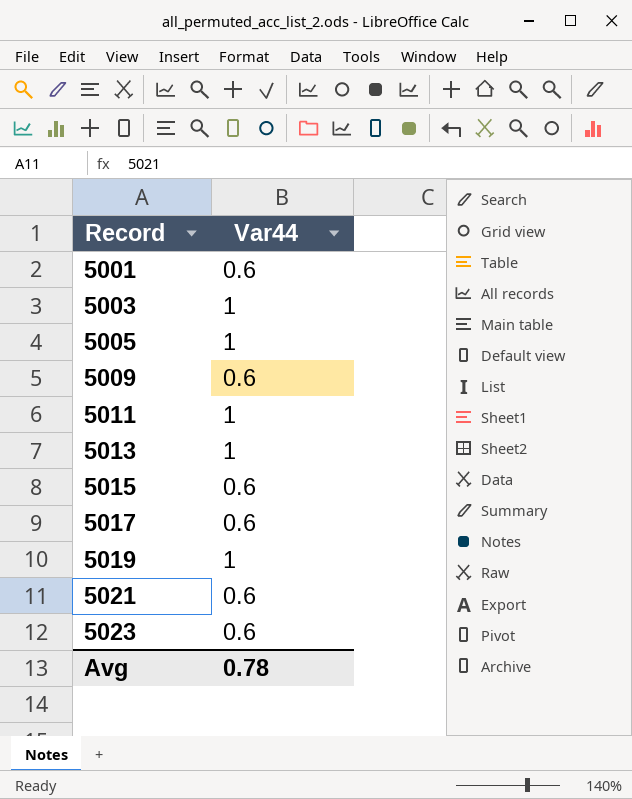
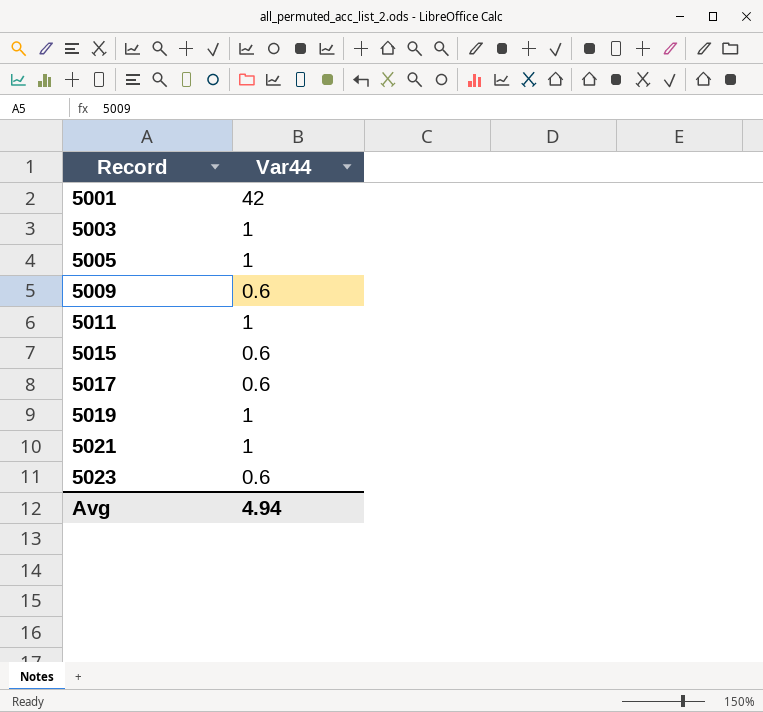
row 5013: 1 -> none
5001 | Var44: 0.6 -> 42
5021 | Var44: 0.6 -> 1
Avg | Var44: 0.78 -> 4.94

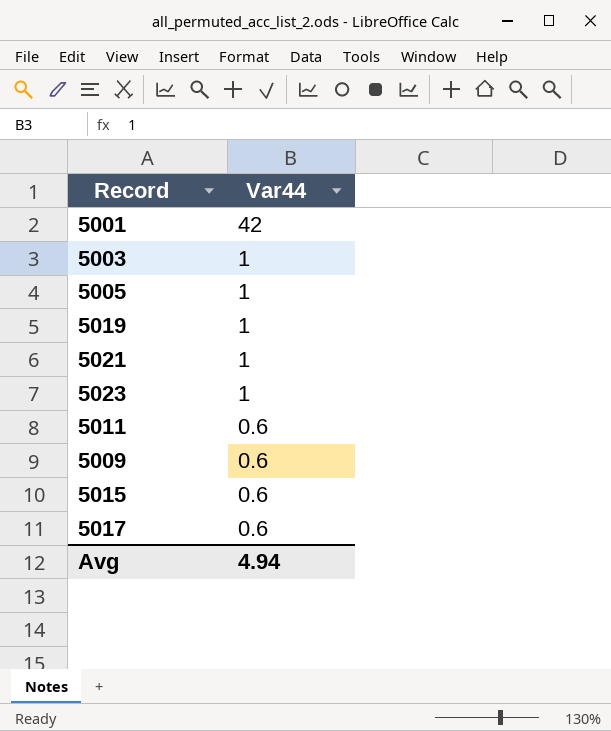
row order: Record ascending -> Var44 descending
5023 | Var44: 0.6 -> 1
5011 | Var44: 1 -> 0.6

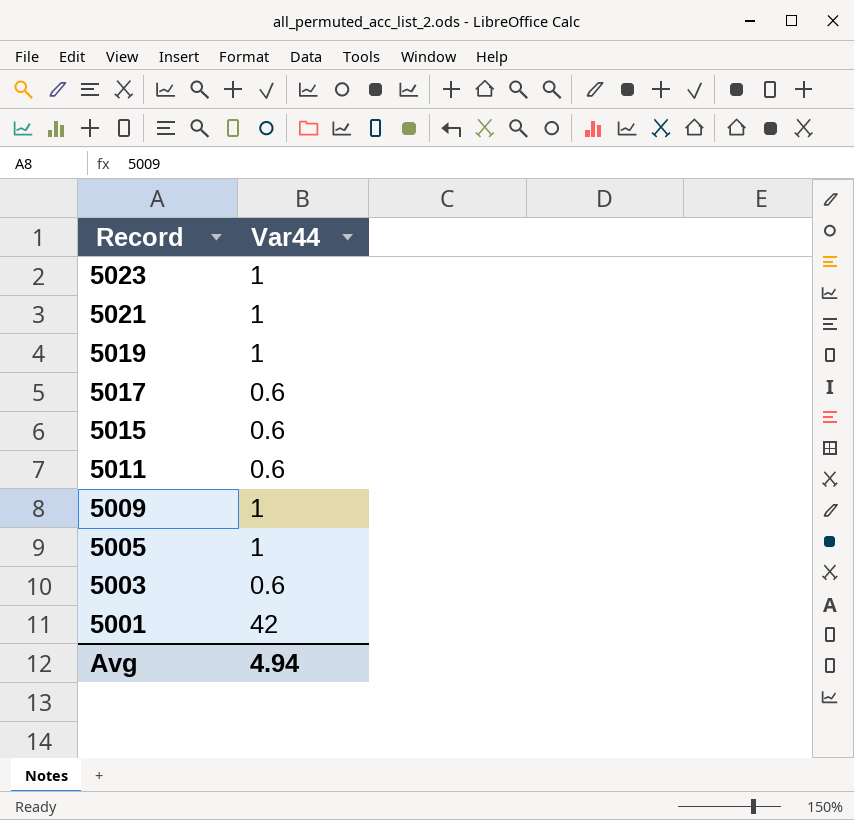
row order: Var44 descending -> Record descending
5009 | Var44: 0.6 -> 1
5003 | Var44: 1 -> 0.6

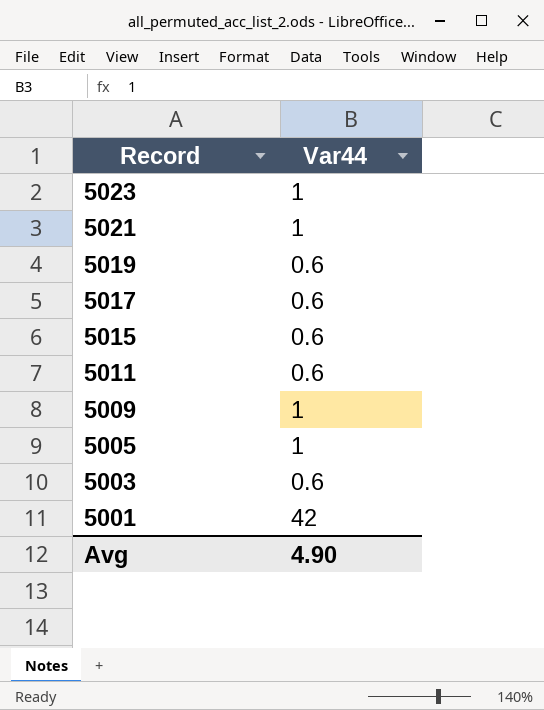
5019 | Var44: 1 -> 0.6
Avg | Var44: 4.94 -> 4.90

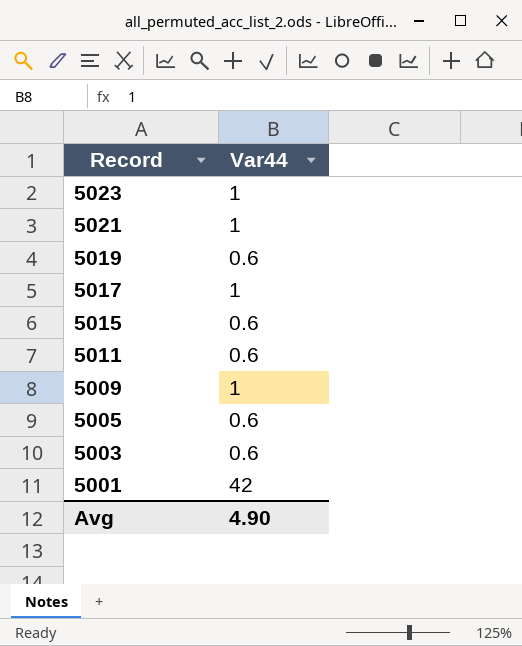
5017 | Var44: 0.6 -> 1
5005 | Var44: 1 -> 0.6

